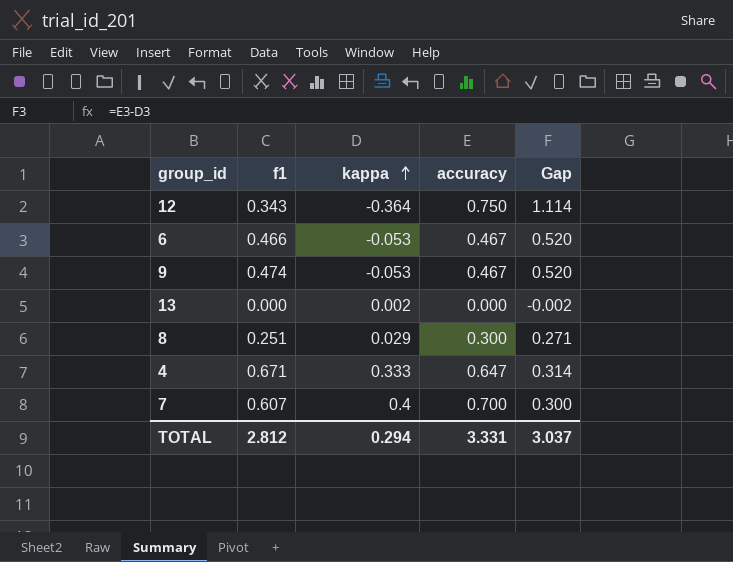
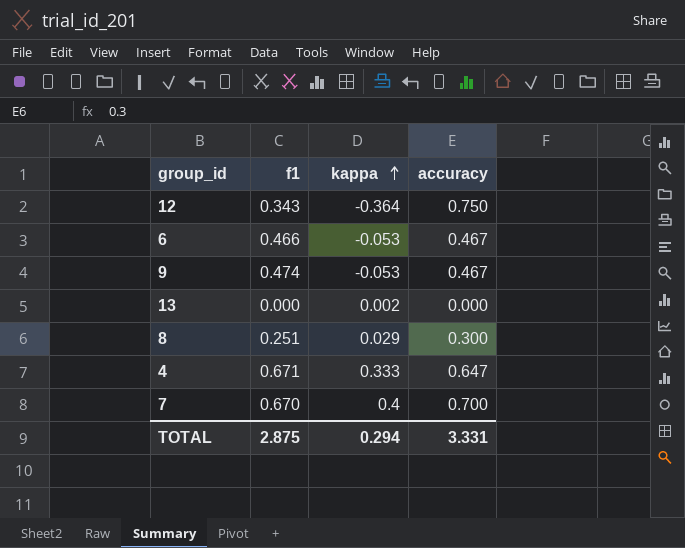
column Gap | formula: [accuracy] - [kappa] -> none
7 | f1: 0.607 -> 0.670
TOTAL | f1: 2.812 -> 2.875

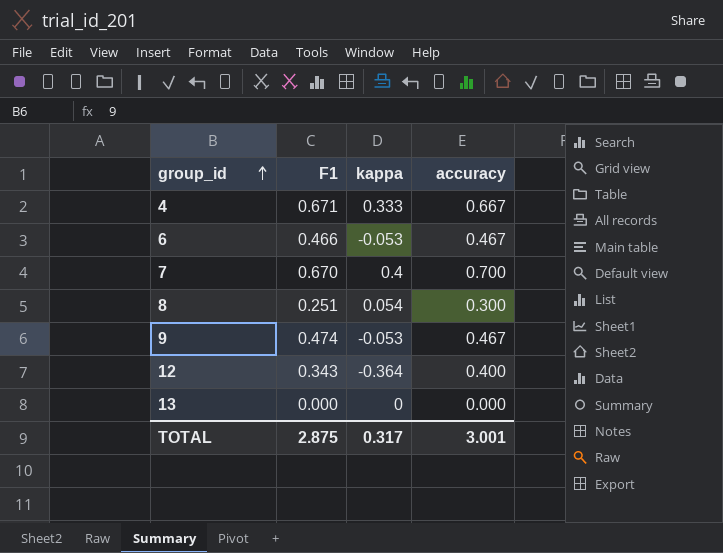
row order: kappa ascending -> group_id ascending
column name: f1 -> F1
4 | accuracy: 0.647 -> 0.667
8 | kappa: 0.029 -> 0.054
12 | accuracy: 0.750 -> 0.400
13 | kappa: 0.002 -> 0
TOTAL | kappa: 0.294 -> 0.317
TOTAL | accuracy: 3.331 -> 3.001

